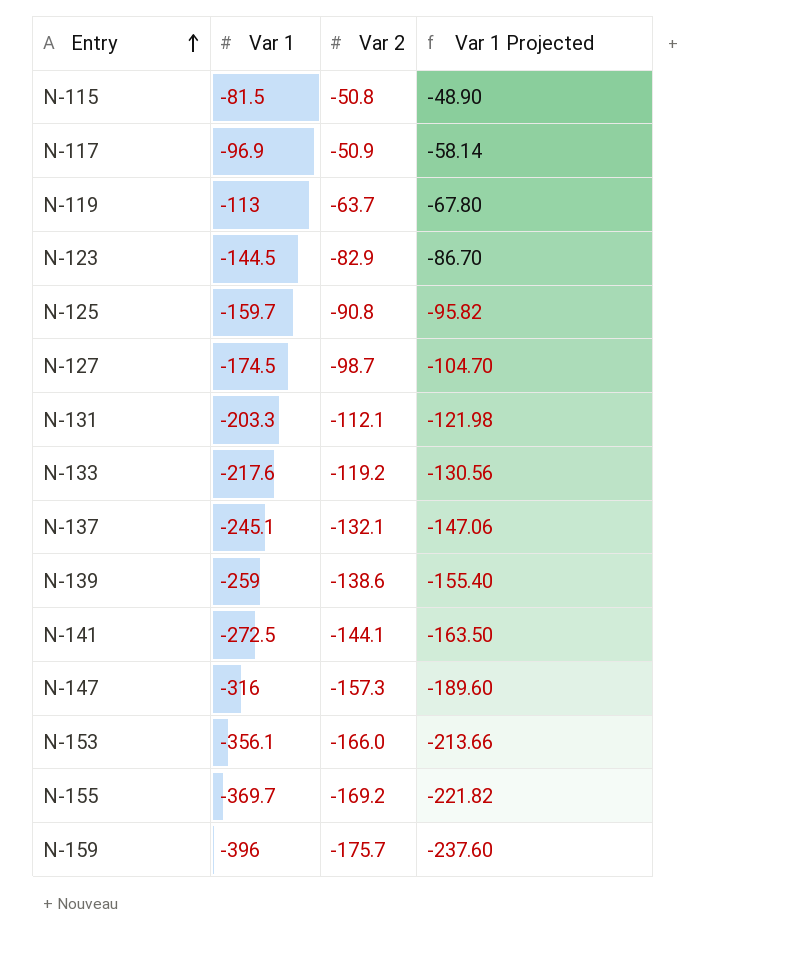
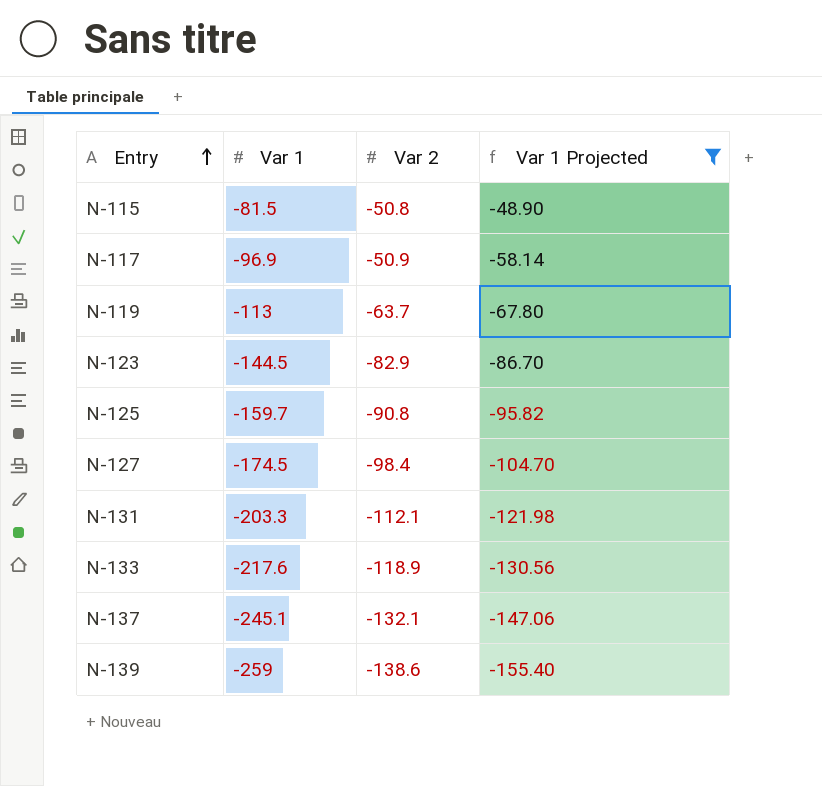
filter: none -> Var 1 Projected >= -155.40
N-127 | Var 2: -98.7 -> -98.4
N-133 | Var 2: -119.2 -> -118.9

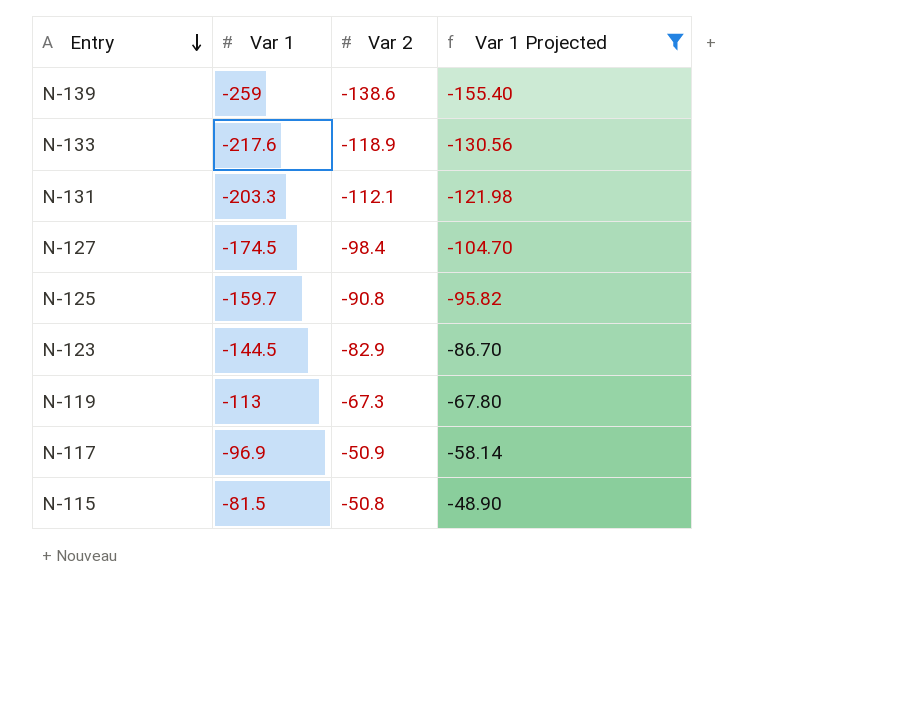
row order: Entry ascending -> Entry descending
row N-137: -245.1 | -132.1 | -147.06 -> none
N-119 | Var 2: -63.7 -> -67.3

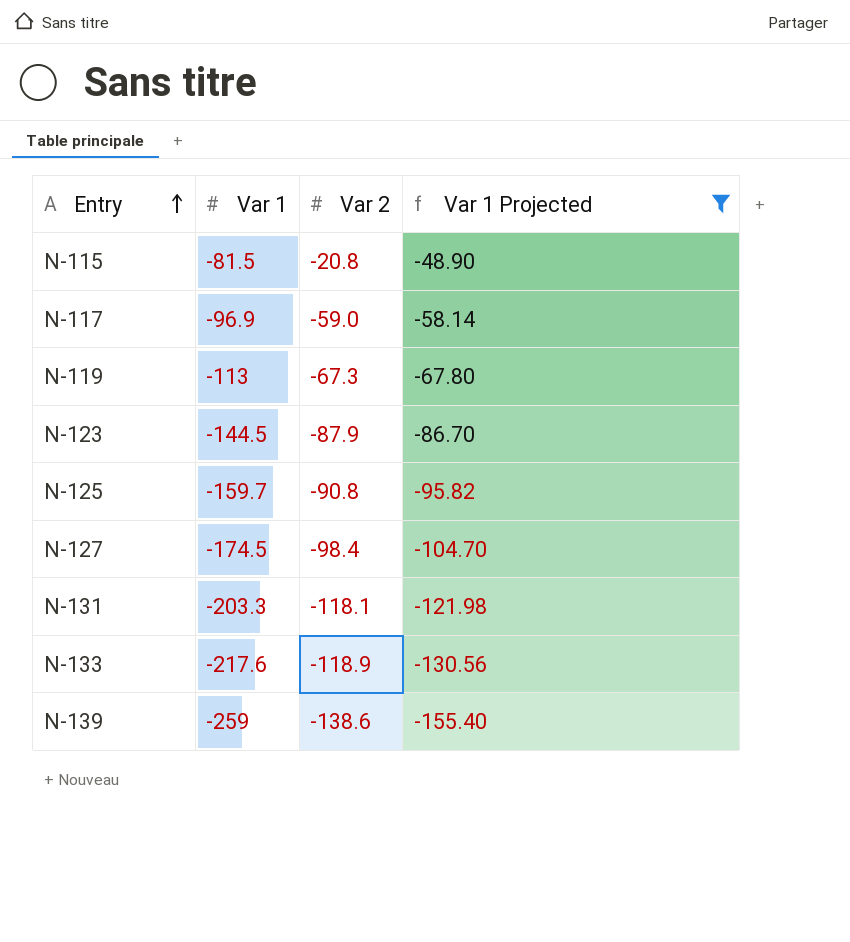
row order: Entry descending -> Entry ascending
N-115 | Var 2: -50.8 -> -20.8
N-117 | Var 2: -50.9 -> -59.0
N-123 | Var 2: -82.9 -> -87.9
N-131 | Var 2: -112.1 -> -118.1

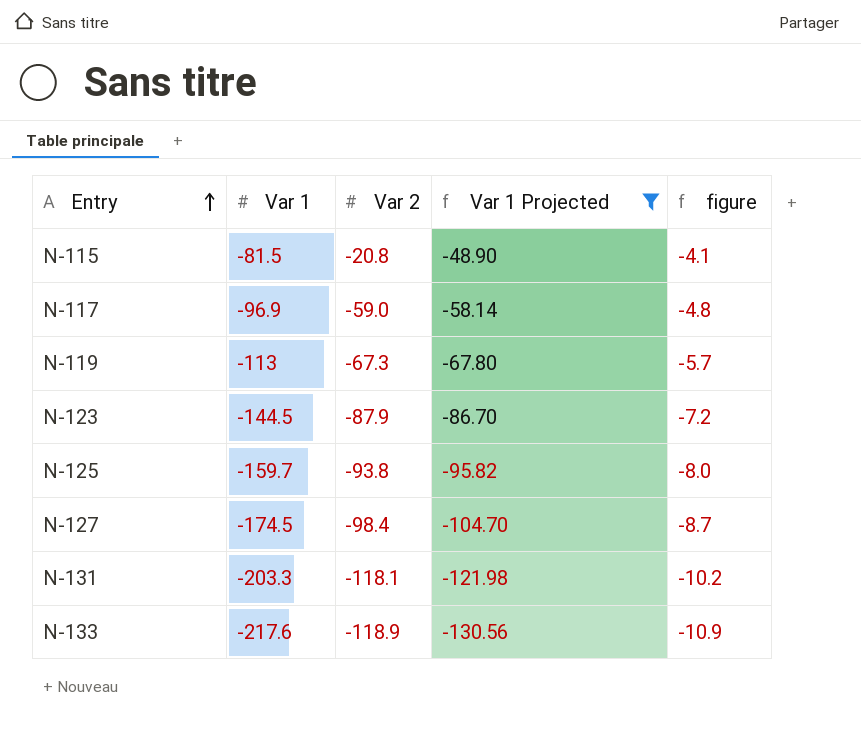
column figure | formula: none -> [Var 1] * 0.05
row N-139: -259 | -138.6 | -155.40 -> none
N-125 | Var 2: -90.8 -> -93.8

